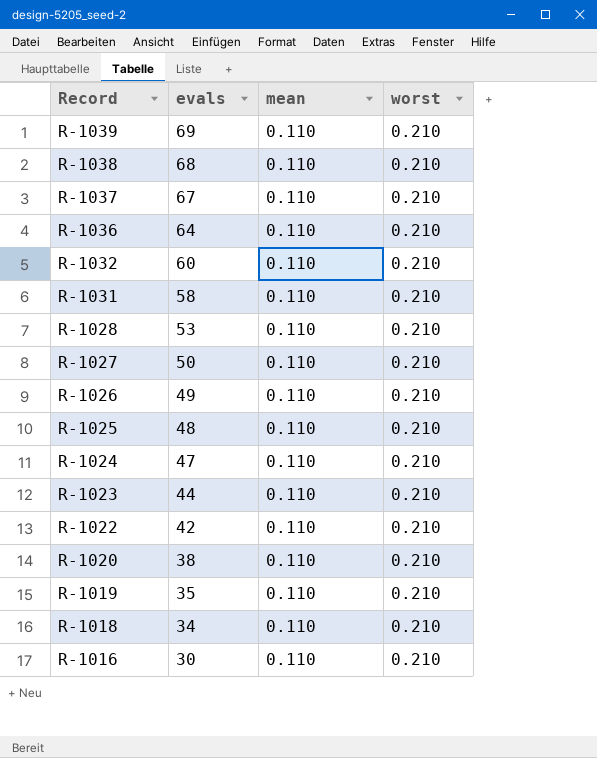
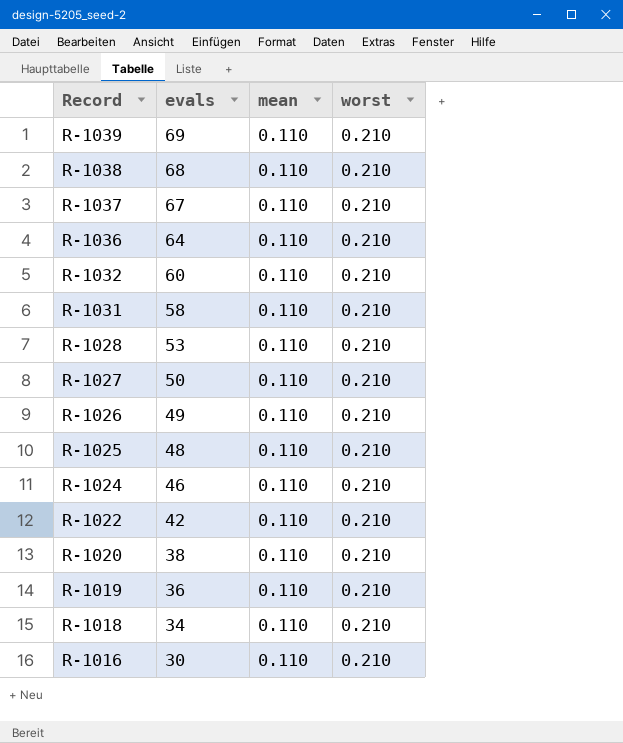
row R-1023: 44 | 0.110 | 0.210 -> none
R-1024 | evals: 47 -> 46
R-1019 | evals: 35 -> 36

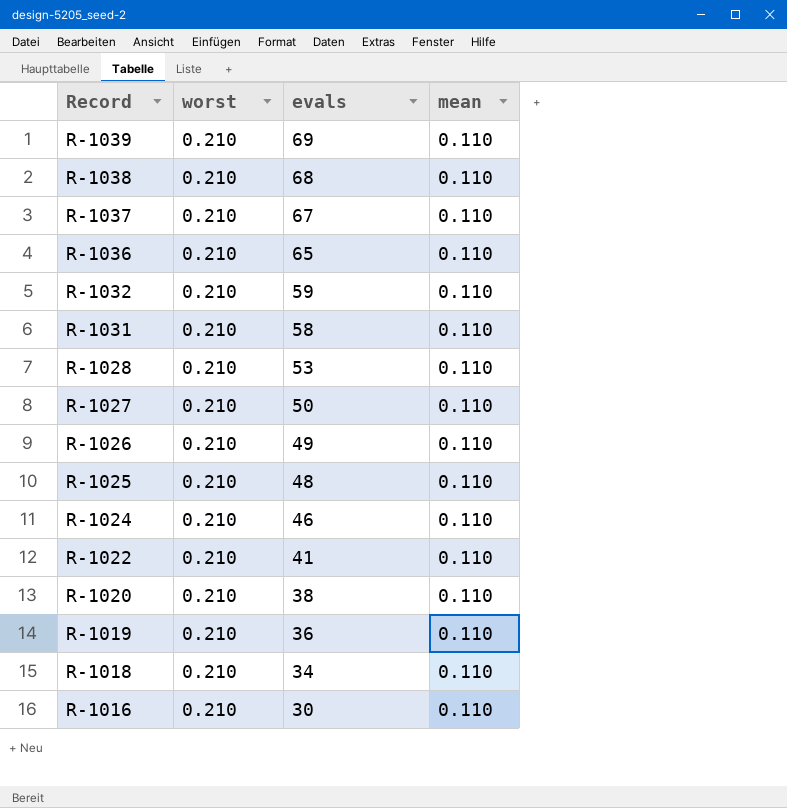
column worst | position: 4 -> 2
R-1036 | evals: 64 -> 65
R-1032 | evals: 60 -> 59
R-1022 | evals: 42 -> 41

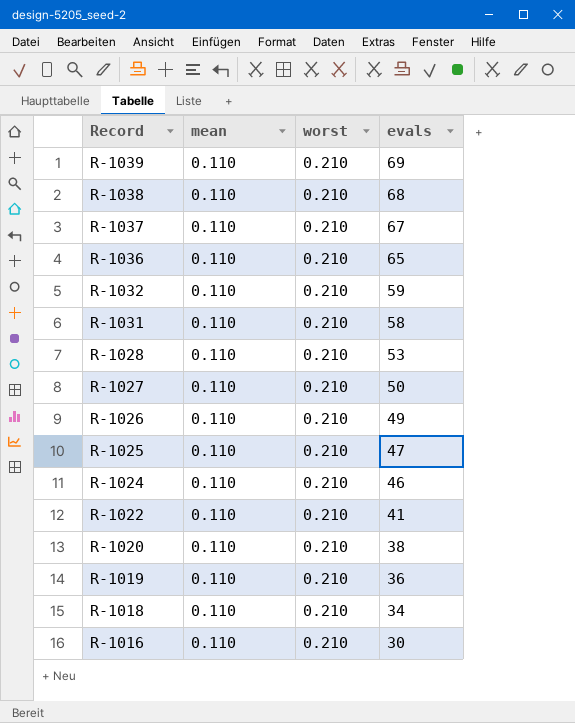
column mean | position: 4 -> 2
R-1025 | evals: 48 -> 47

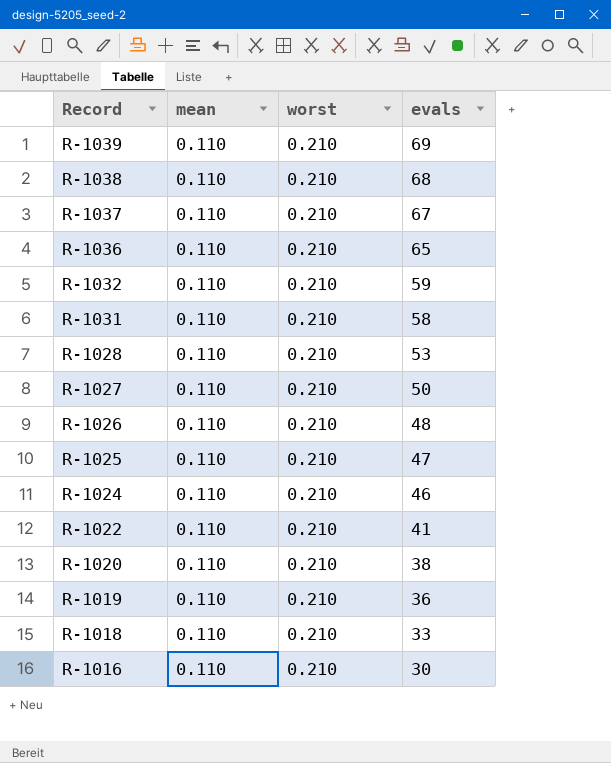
R-1026 | evals: 49 -> 48
R-1018 | evals: 34 -> 33

